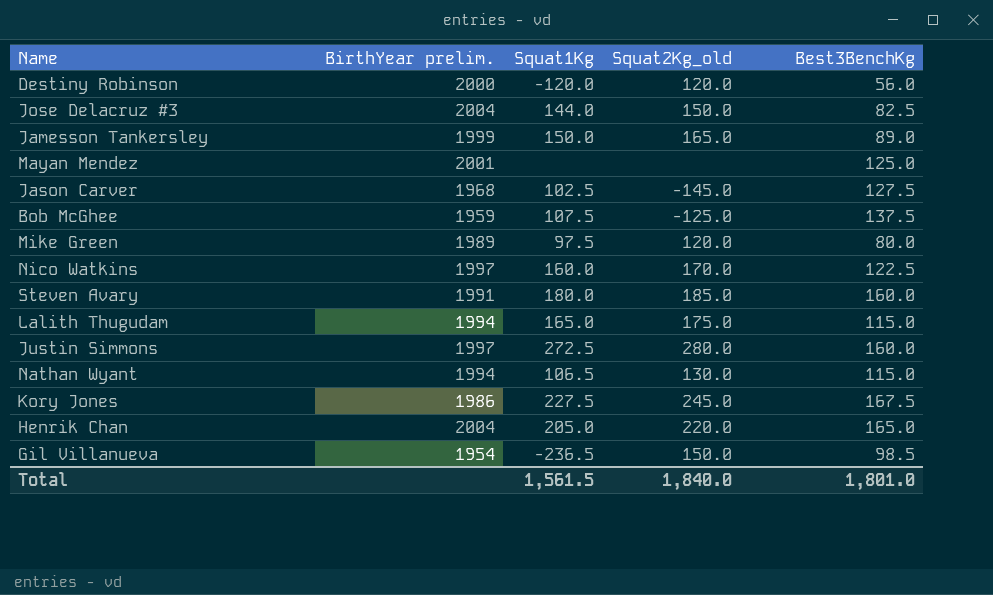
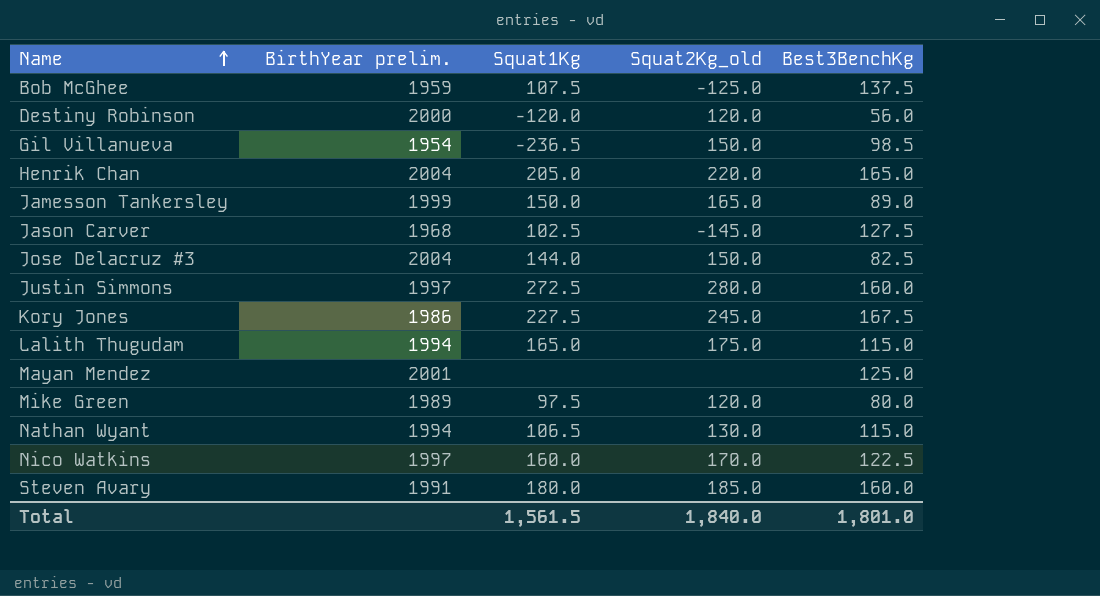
row order: none -> Name ascending

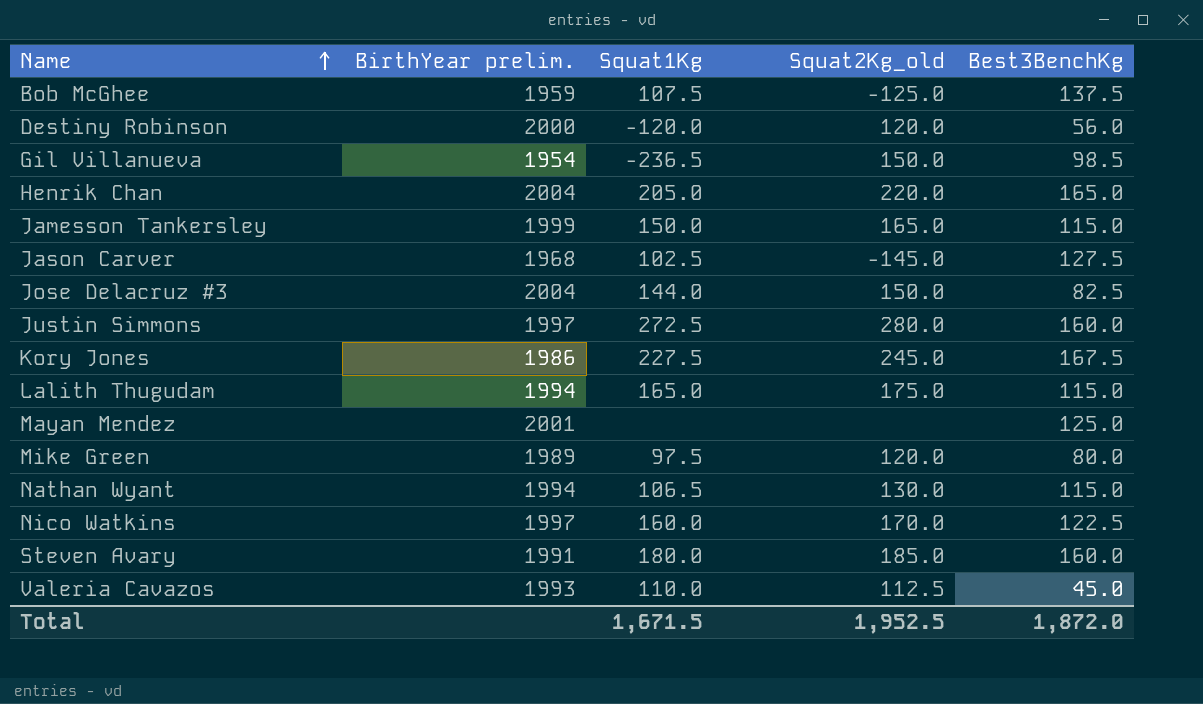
Jamesson Tankersley | Best3BenchKg: 89.0 -> 115.0
row Valeria Cavazos: none -> 1993 | 110.0 | 112.5 | 45.0
Total | Squat1Kg: 1,561.5 -> 1,671.5
Total | Squat2Kg_old: 1,840.0 -> 1,952.5
Total | Best3BenchKg: 1,801.0 -> 1,872.0

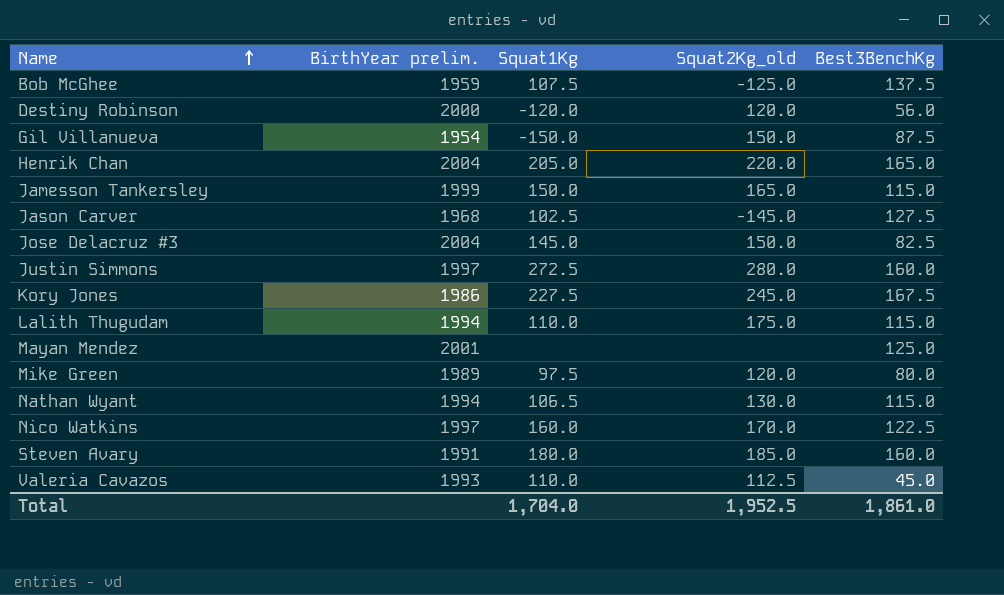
Gil Villanueva | Squat1Kg: -236.5 -> -150.0
Gil Villanueva | Best3BenchKg: 98.5 -> 87.5
Jose Delacruz #3 | Squat1Kg: 144.0 -> 145.0
Lalith Thugudam | Squat1Kg: 165.0 -> 110.0
Total | Squat1Kg: 1,671.5 -> 1,704.0
Total | Best3BenchKg: 1,872.0 -> 1,861.0

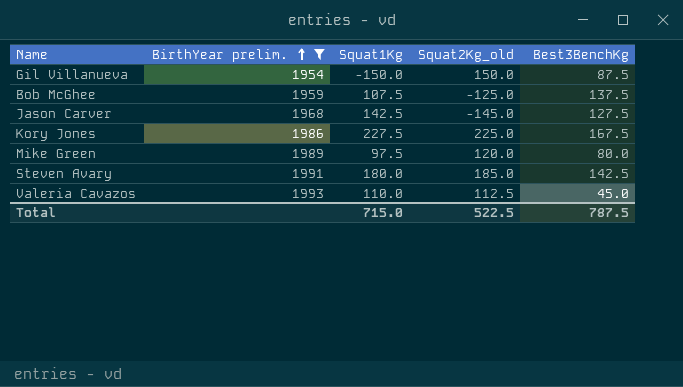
filter: none -> BirthYear prelim. <= 1993
row order: Name ascending -> BirthYear prelim. ascending
Jason Carver | Squat1Kg: 102.5 -> 142.5
Kory Jones | Squat2Kg_old: 245.0 -> 225.0
Steven Avary | Best3BenchKg: 160.0 -> 142.5
Total | Squat1Kg: 1,704.0 -> 715.0
Total | Squat2Kg_old: 1,952.5 -> 522.5
Total | Best3BenchKg: 1,861.0 -> 787.5

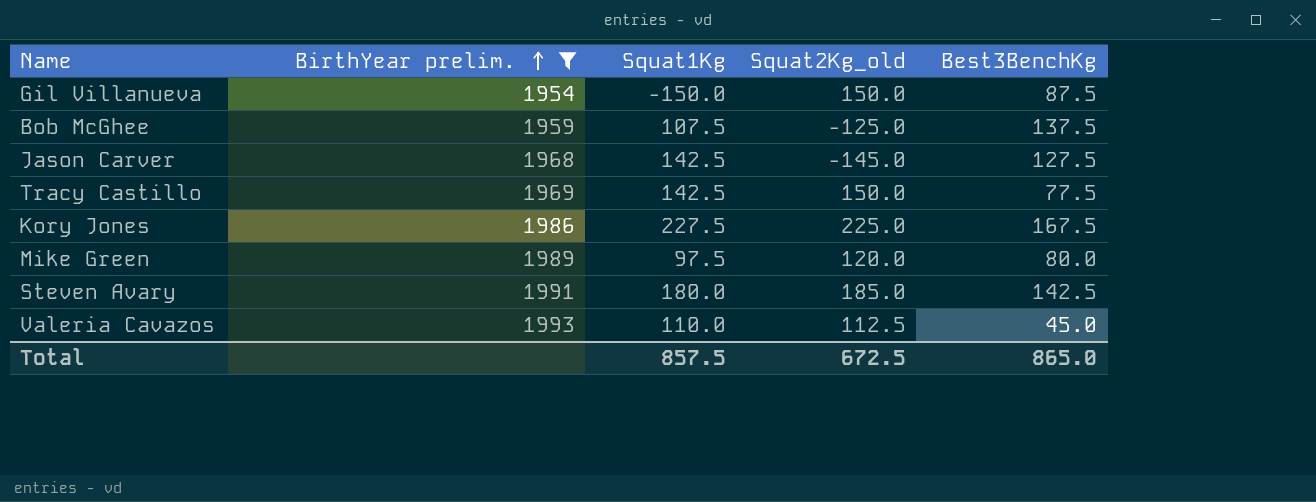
row Tracy Castillo: none -> 1969 | 142.5 | 150.0 | 77.5
Total | Squat1Kg: 715.0 -> 857.5
Total | Squat2Kg_old: 522.5 -> 672.5
Total | Best3BenchKg: 787.5 -> 865.0

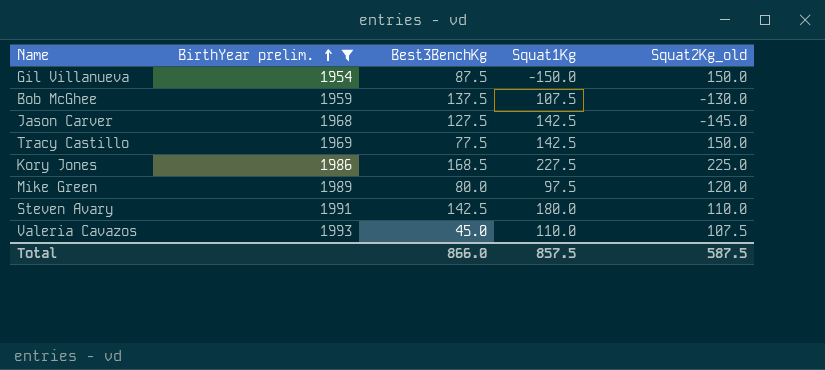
column Best3BenchKg | position: 5 -> 3
Bob McGhee | Squat2Kg_old: -125.0 -> -130.0
Kory Jones | Best3BenchKg: 167.5 -> 168.5
Steven Avary | Squat2Kg_old: 185.0 -> 110.0
Valeria Cavazos | Squat2Kg_old: 112.5 -> 107.5
Total | Best3BenchKg: 865.0 -> 866.0
Total | Squat2Kg_old: 672.5 -> 587.5

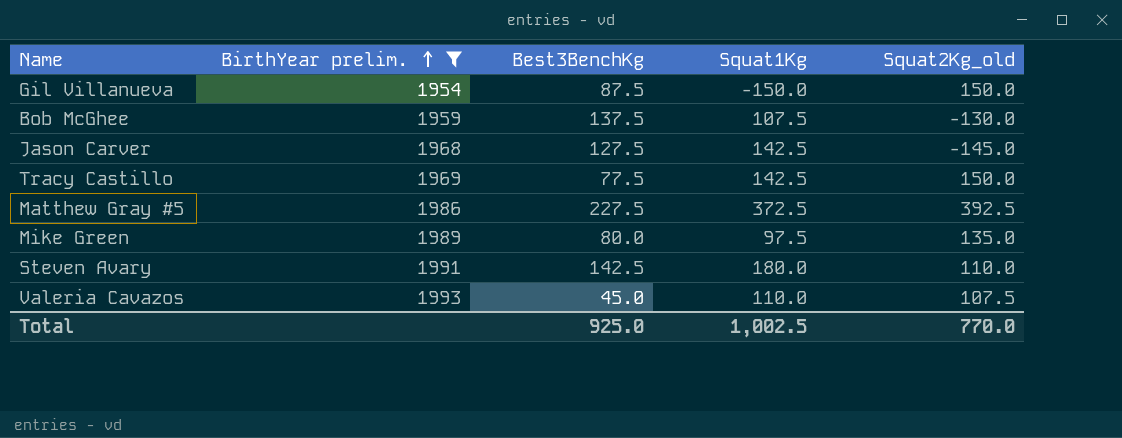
row Kory Jones: 1986 | 168.5 | 227.5 | 225.0 -> none
row Matthew Gray #5: none -> 1986 | 227.5 | 372.5 | 392.5
Mike Green | Squat2Kg_old: 120.0 -> 135.0
Total | Best3BenchKg: 866.0 -> 925.0
Total | Squat1Kg: 857.5 -> 1,002.5
Total | Squat2Kg_old: 587.5 -> 770.0

